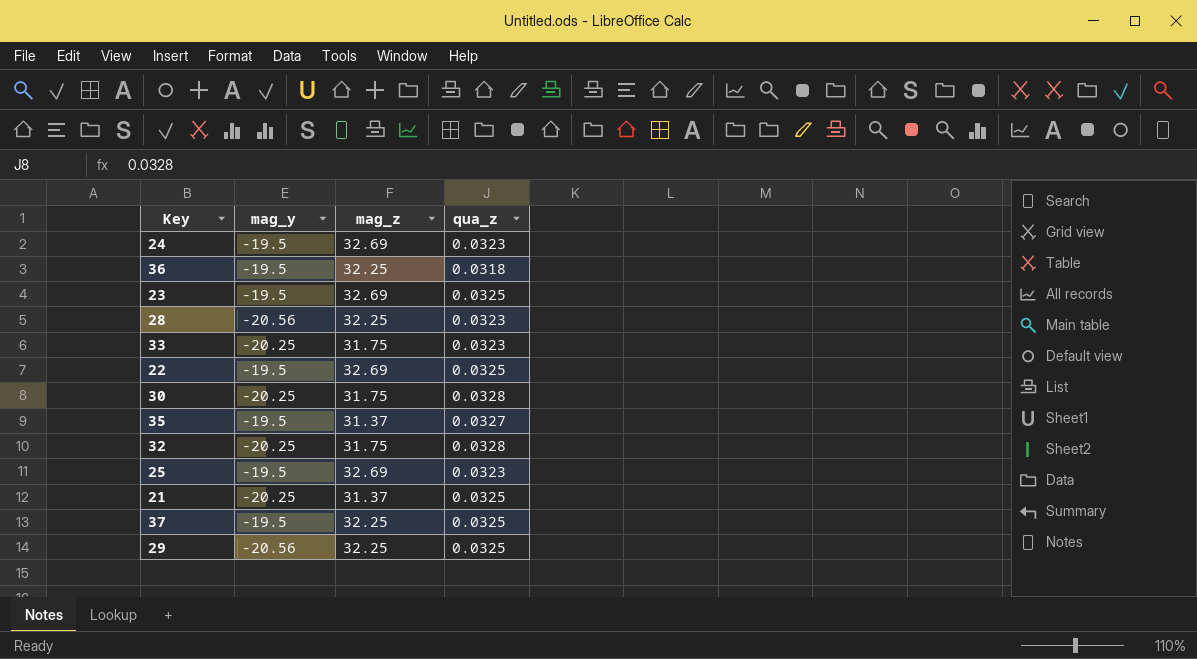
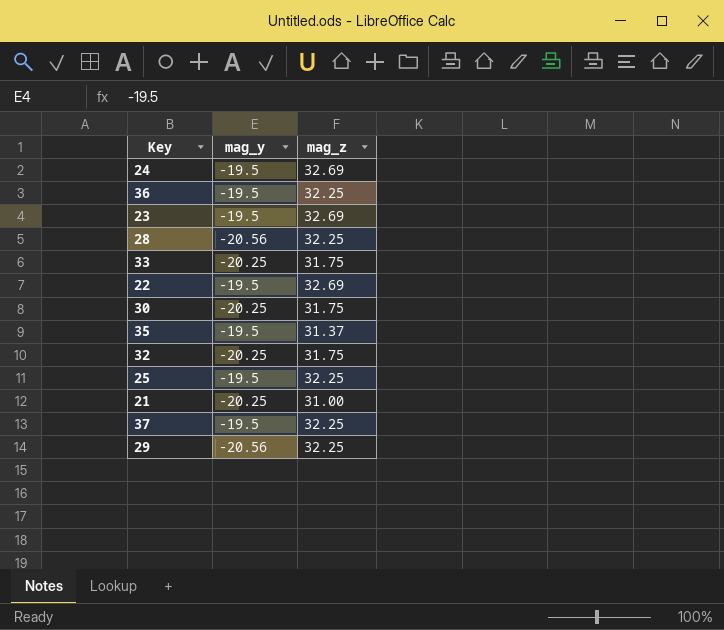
column qua_z | position: 4 -> none
25 | mag_z: 32.69 -> 32.25
21 | mag_z: 31.37 -> 31.00

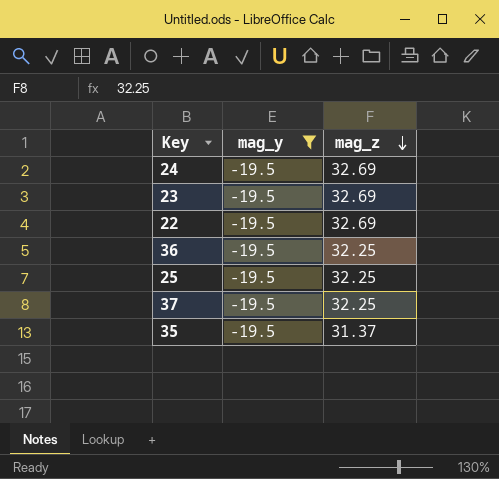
filter: none -> mag_y = -19.5
row order: none -> mag_z descending

